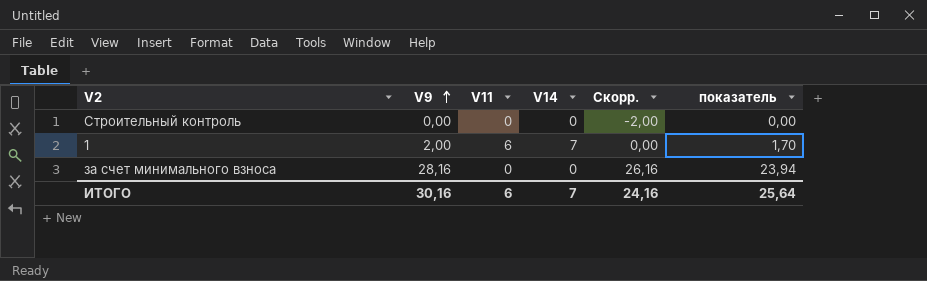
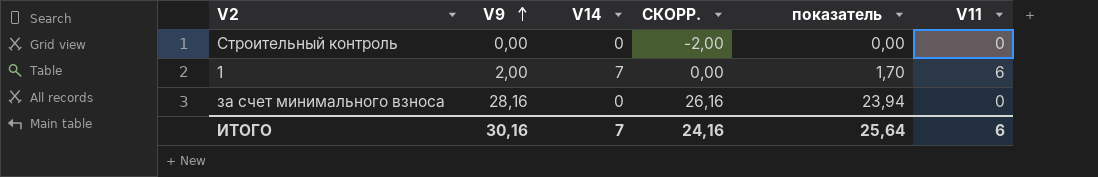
column name: Скорр. -> СКОРР.
column V11 | position: 3 -> 6

